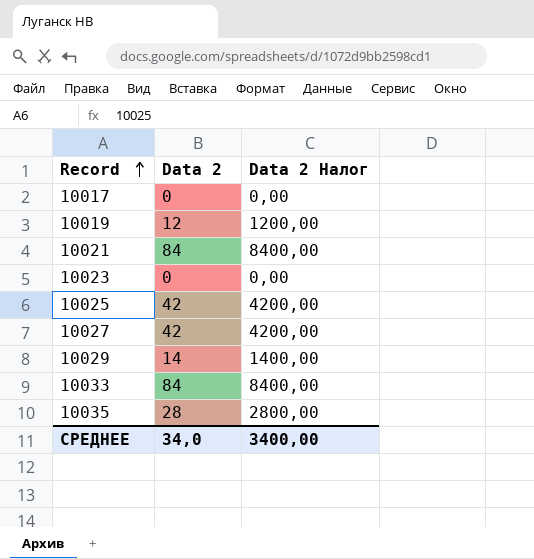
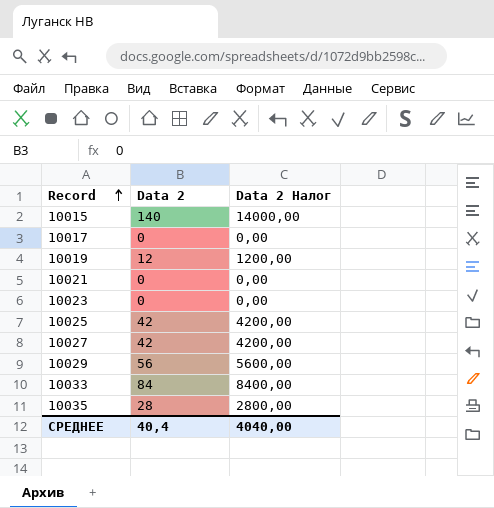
row 10015: none -> 140 | 14000,00
10021 | Data 2: 84 -> 0
10021 | Data 2 Налог: 8400,00 -> 0,00
10029 | Data 2: 14 -> 56
10029 | Data 2 Налог: 1400,00 -> 5600,00
СРЕДНЕЕ | Data 2: 34,0 -> 40,4
СРЕДНЕЕ | Data 2 Налог: 3400,00 -> 4040,00

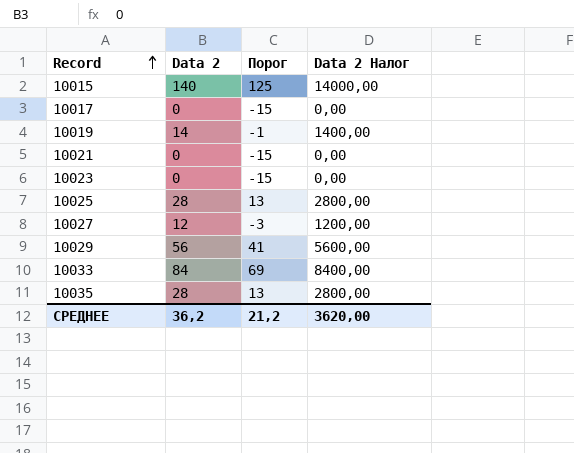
column Порог | formula: none -> [Data 2] - 15
10019 | Data 2: 12 -> 14
10019 | Data 2 Налог: 1200,00 -> 1400,00
10025 | Data 2: 42 -> 28
10025 | Data 2 Налог: 4200,00 -> 2800,00
10027 | Data 2: 42 -> 12
10027 | Data 2 Налог: 4200,00 -> 1200,00
СРЕДНЕЕ | Data 2: 40,4 -> 36,2
СРЕДНЕЕ | Data 2 Налог: 4040,00 -> 3620,00

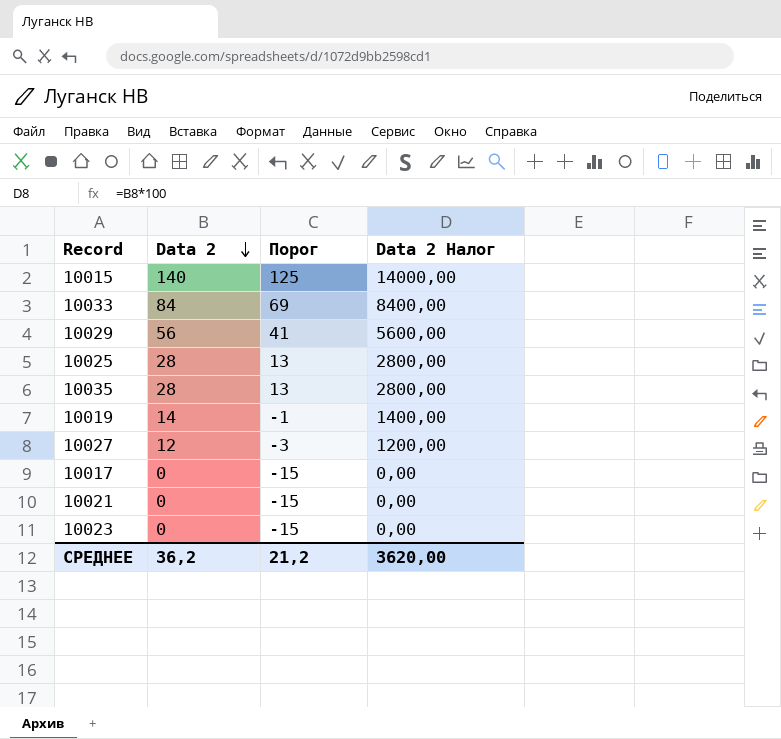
row order: Record ascending -> Data 2 descending

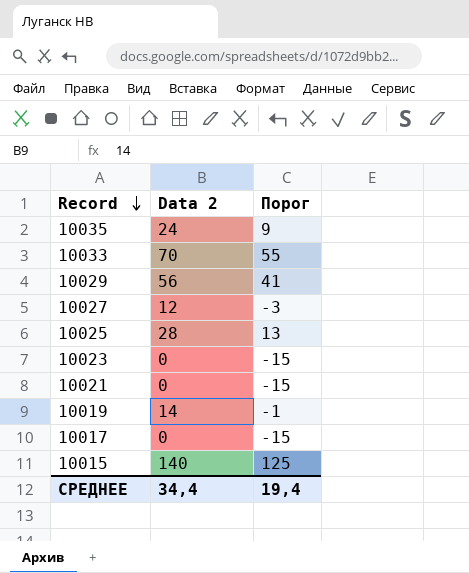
row order: Data 2 descending -> Record descending
column Data 2 Налог | formula: [Data 2] * 100 -> none
10035 | Data 2: 28 -> 24
10035 | Порог: 13 -> 9
10033 | Data 2: 84 -> 70
10033 | Порог: 69 -> 55
СРЕДНЕЕ | Data 2: 36,2 -> 34,4
СРЕДНЕЕ | Порог: 21,2 -> 19,4

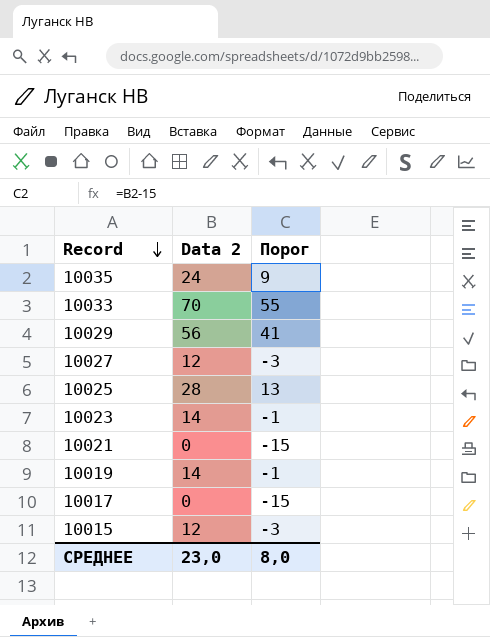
10023 | Data 2: 0 -> 14
10023 | Порог: -15 -> -1
10015 | Data 2: 140 -> 12
10015 | Порог: 125 -> -3
СРЕДНЕЕ | Data 2: 34,4 -> 23,0
СРЕДНЕЕ | Порог: 19,4 -> 8,0

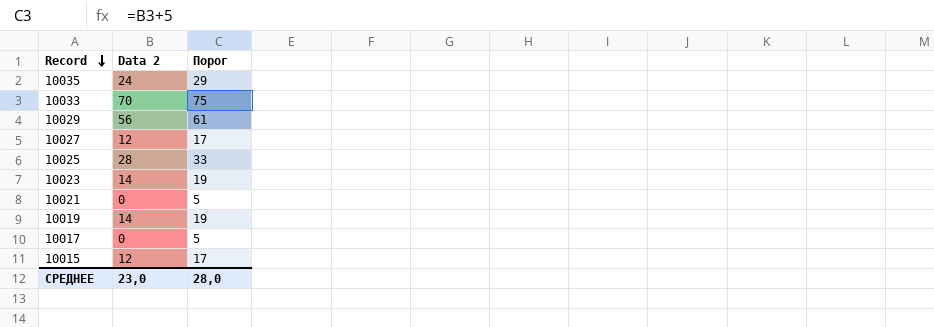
column Порог | formula: [Data 2] - 15 -> [Data 2] + 5
СРЕДНЕЕ | Порог: 8,0 -> 28,0

